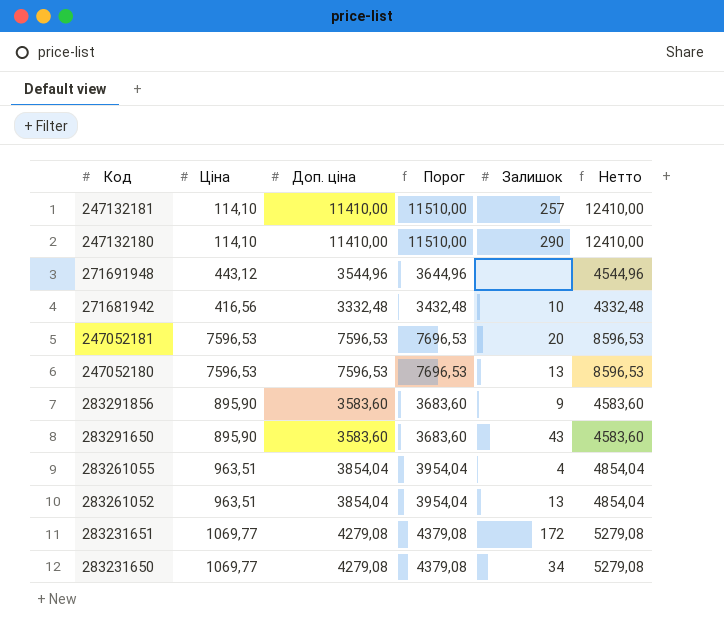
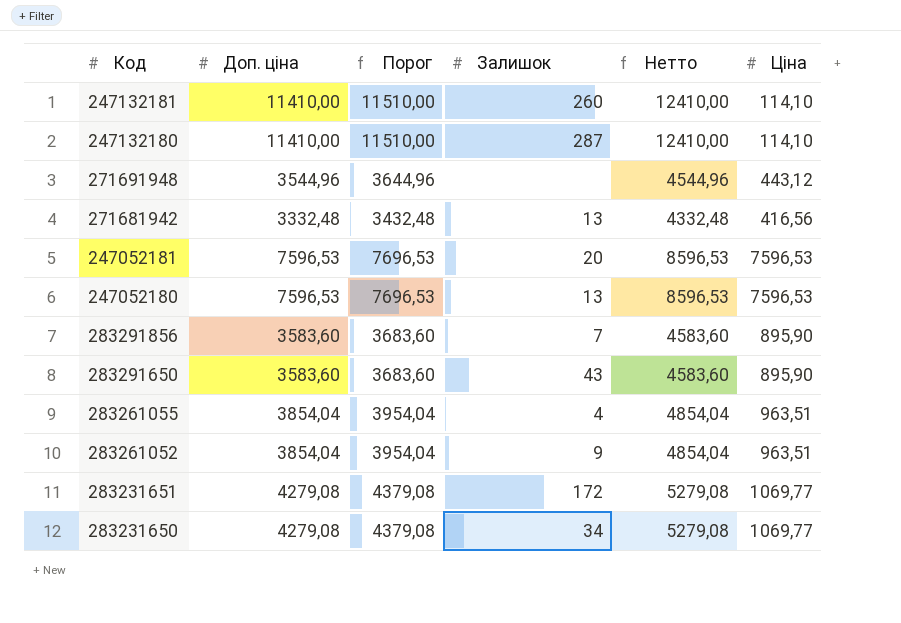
column Ціна | position: 2 -> 6
247132181 | Залишок: 257 -> 260
247132180 | Залишок: 290 -> 287
271681942 | Залишок: 10 -> 13
283291856 | Залишок: 9 -> 7
283261052 | Залишок: 13 -> 9

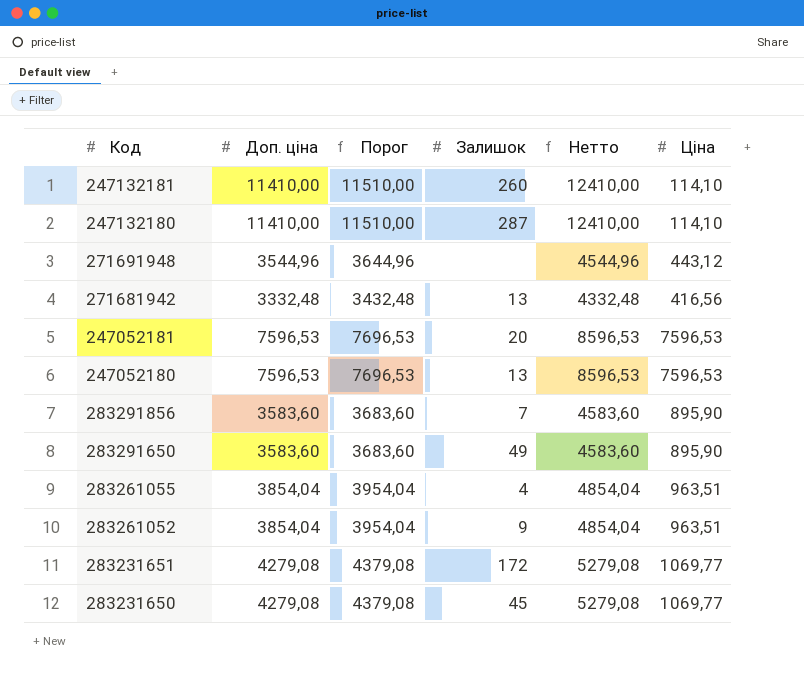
283291650 | Залишок: 43 -> 49
283231650 | Залишок: 34 -> 45

